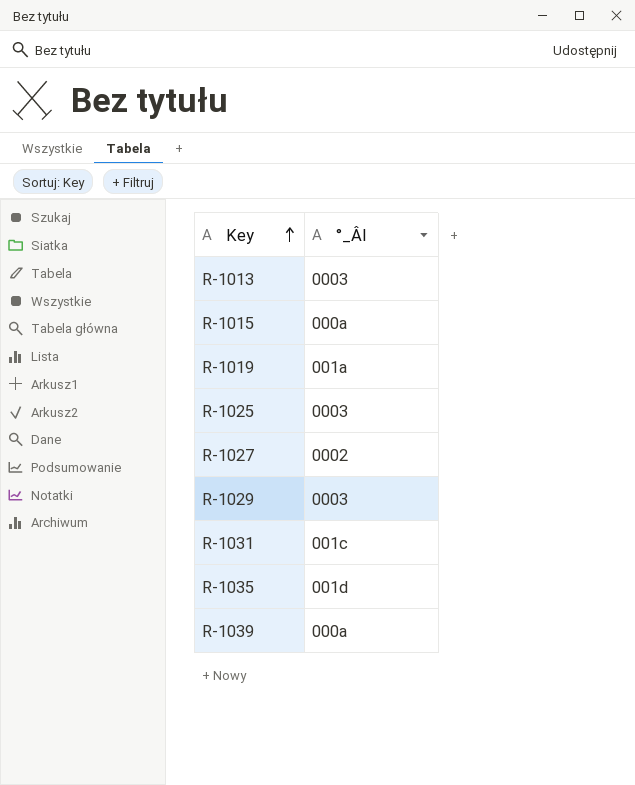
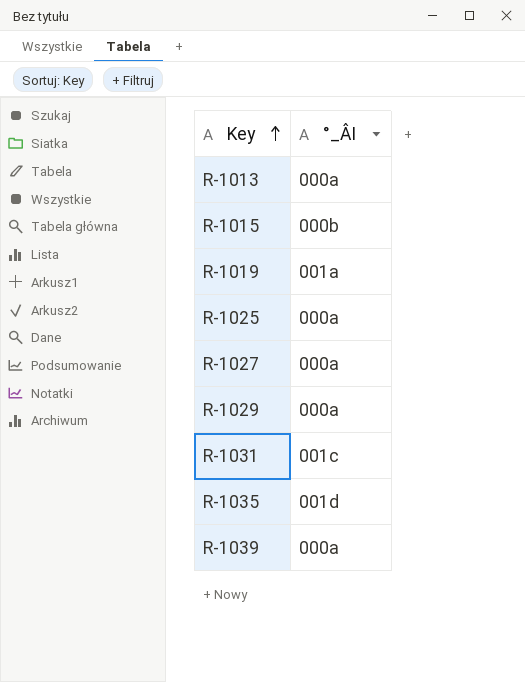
R-1013 | °_ÂI: 0003 -> 000a
R-1015 | °_ÂI: 000a -> 000b
R-1025 | °_ÂI: 0003 -> 000a
R-1027 | °_ÂI: 0002 -> 000a
R-1029 | °_ÂI: 0003 -> 000a

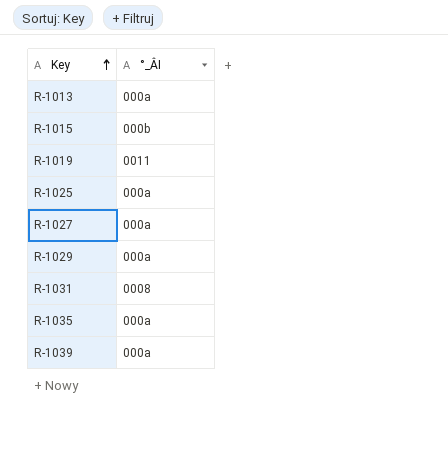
R-1019 | °_ÂI: 001a -> 0011
R-1031 | °_ÂI: 001c -> 0008
R-1035 | °_ÂI: 001d -> 000a

